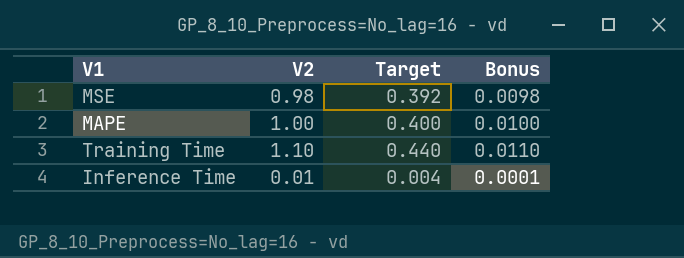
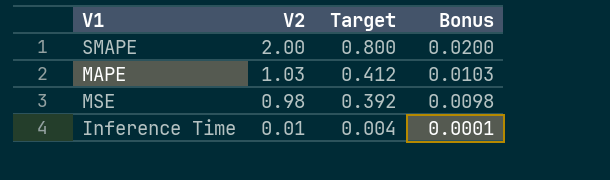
row order: none -> V2 descending
row Training Time: 1.10 | 0.440 | 0.0110 -> none
row SMAPE: none -> 2.00 | 0.800 | 0.0200
MAPE | V2: 1.00 -> 1.03
MAPE | Target: 0.400 -> 0.412
MAPE | Bonus: 0.0100 -> 0.0103

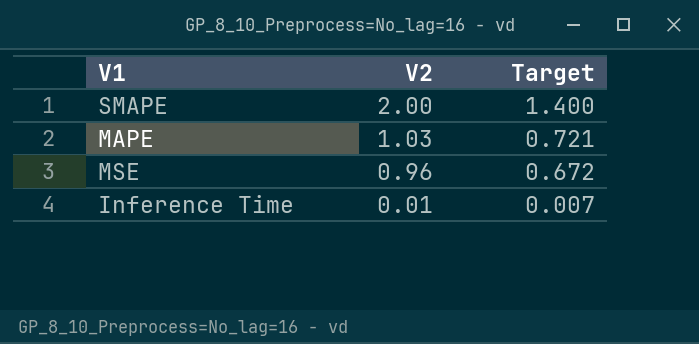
column Bonus | formula: [V2] * 0.01 -> none
column Target | formula: [V2] * 0.4 -> [V2] * 0.7
MSE | V2: 0.98 -> 0.96

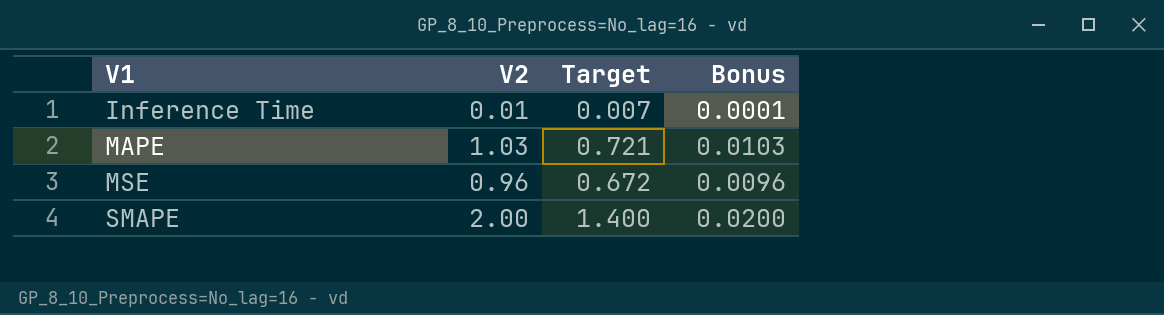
row order: V2 descending -> V1 ascending
column Bonus | formula: none -> [V2] * 0.01

